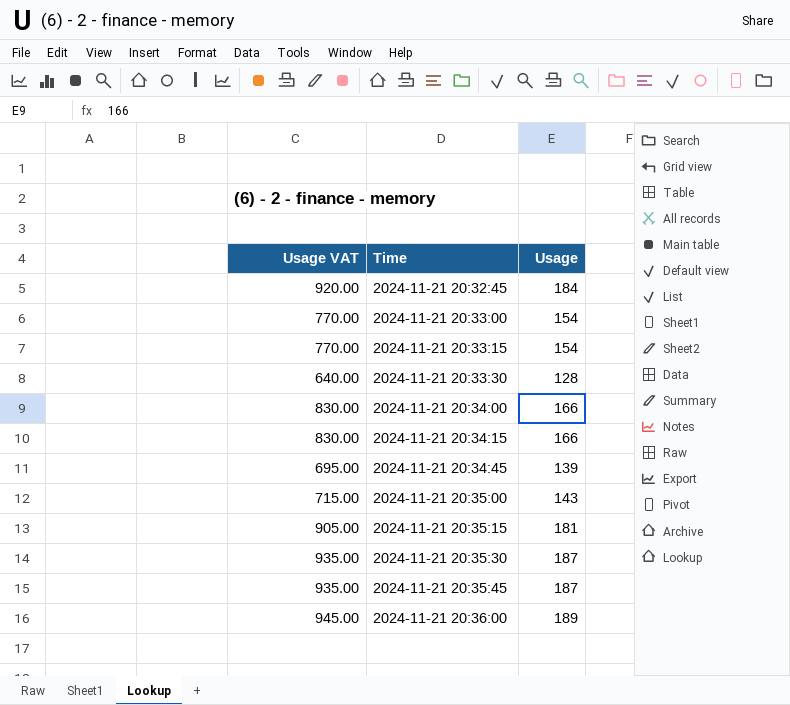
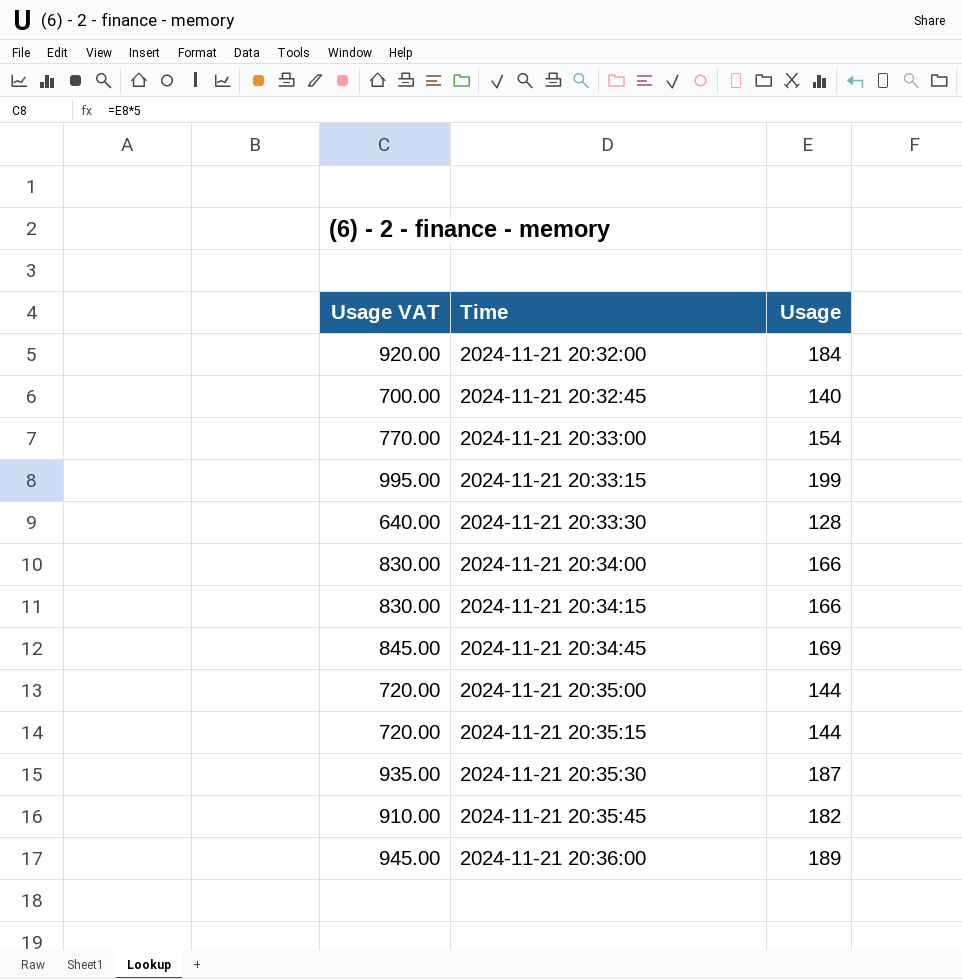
row 2024-11-21 20:32:00: none -> 920.00 | 184
2024-11-21 20:32:45 | Usage VAT: 920.00 -> 700.00
2024-11-21 20:32:45 | Usage: 184 -> 140
2024-11-21 20:33:15 | Usage VAT: 770.00 -> 995.00
2024-11-21 20:33:15 | Usage: 154 -> 199
2024-11-21 20:34:45 | Usage VAT: 695.00 -> 845.00
2024-11-21 20:34:45 | Usage: 139 -> 169
2024-11-21 20:35:00 | Usage VAT: 715.00 -> 720.00
2024-11-21 20:35:00 | Usage: 143 -> 144
2024-11-21 20:35:15 | Usage VAT: 905.00 -> 720.00
2024-11-21 20:35:15 | Usage: 181 -> 144
2024-11-21 20:35:45 | Usage VAT: 935.00 -> 910.00
2024-11-21 20:35:45 | Usage: 187 -> 182

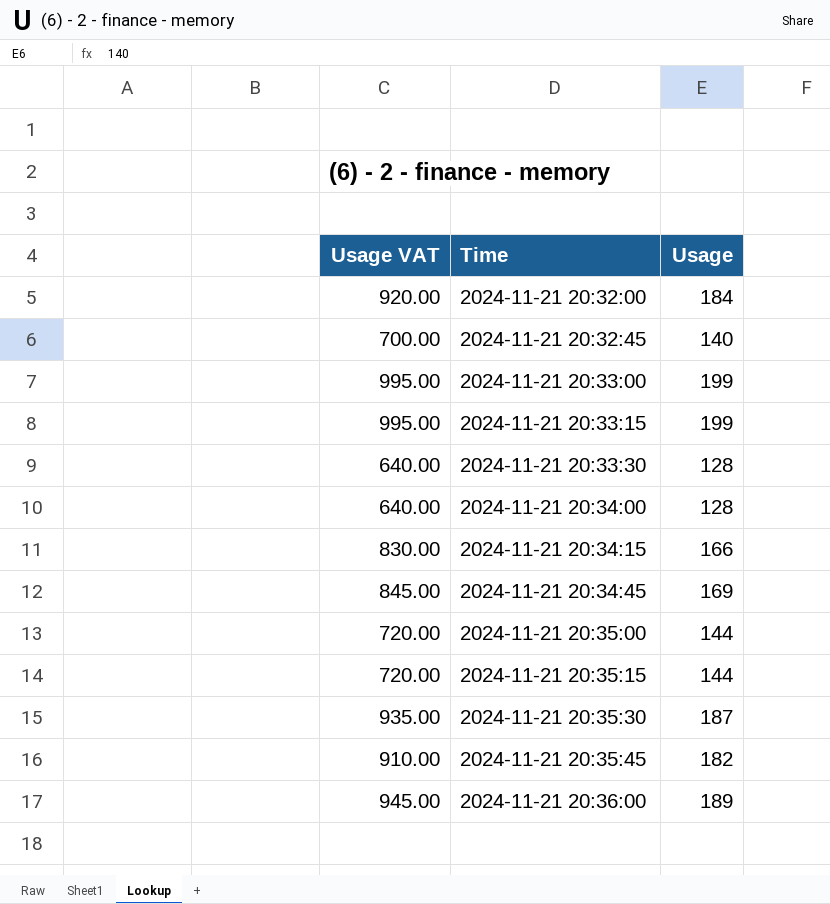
2024-11-21 20:33:00 | Usage VAT: 770.00 -> 995.00
2024-11-21 20:33:00 | Usage: 154 -> 199
2024-11-21 20:34:00 | Usage VAT: 830.00 -> 640.00
2024-11-21 20:34:00 | Usage: 166 -> 128

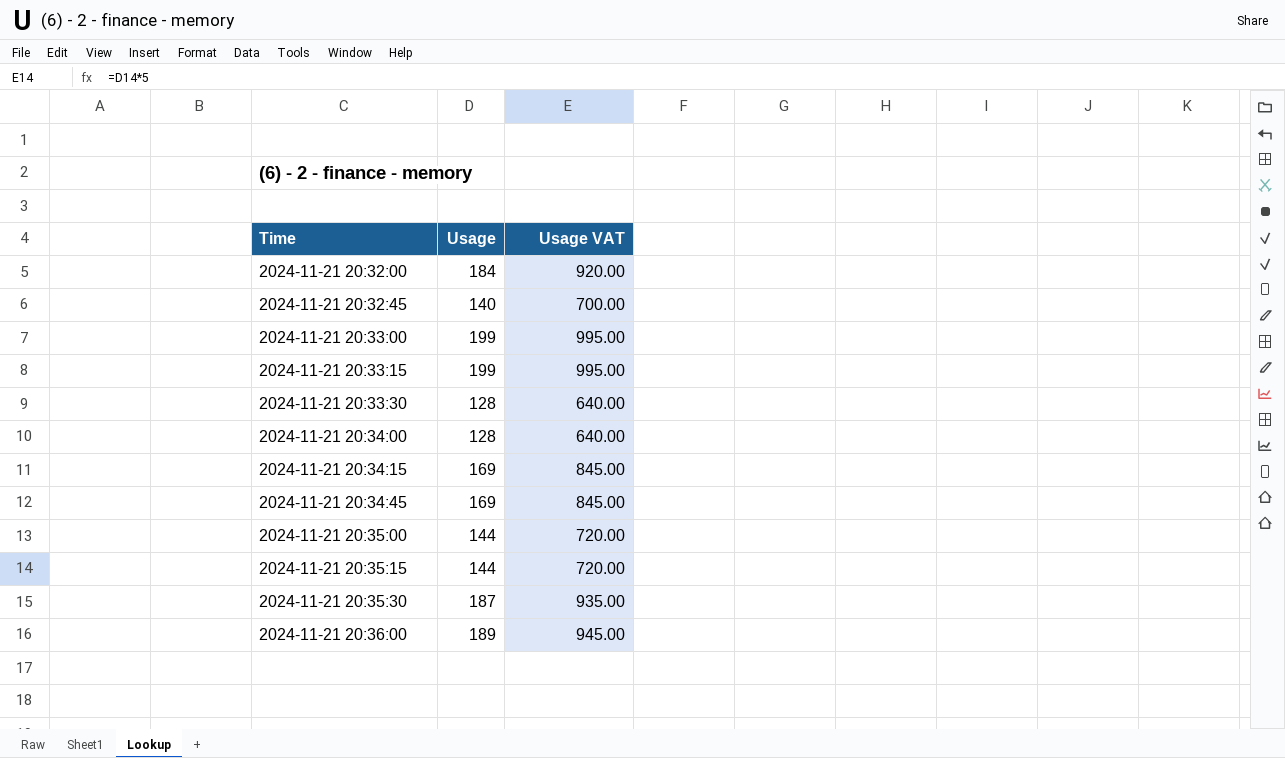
column Usage VAT | position: 1 -> 3
row 2024-11-21 20:35:45: 910.00 | 182 -> none
2024-11-21 20:34:15 | Usage: 166 -> 169
2024-11-21 20:34:15 | Usage VAT: 830.00 -> 845.00

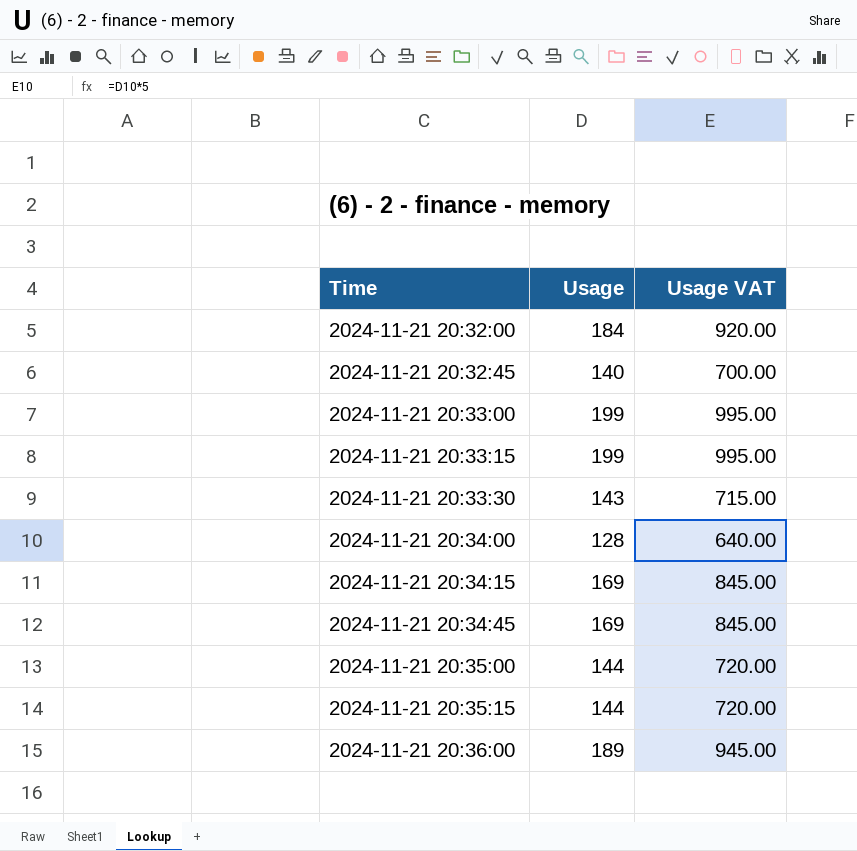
row 2024-11-21 20:35:30: 187 | 935.00 -> none
2024-11-21 20:33:30 | Usage: 128 -> 143
2024-11-21 20:33:30 | Usage VAT: 640.00 -> 715.00

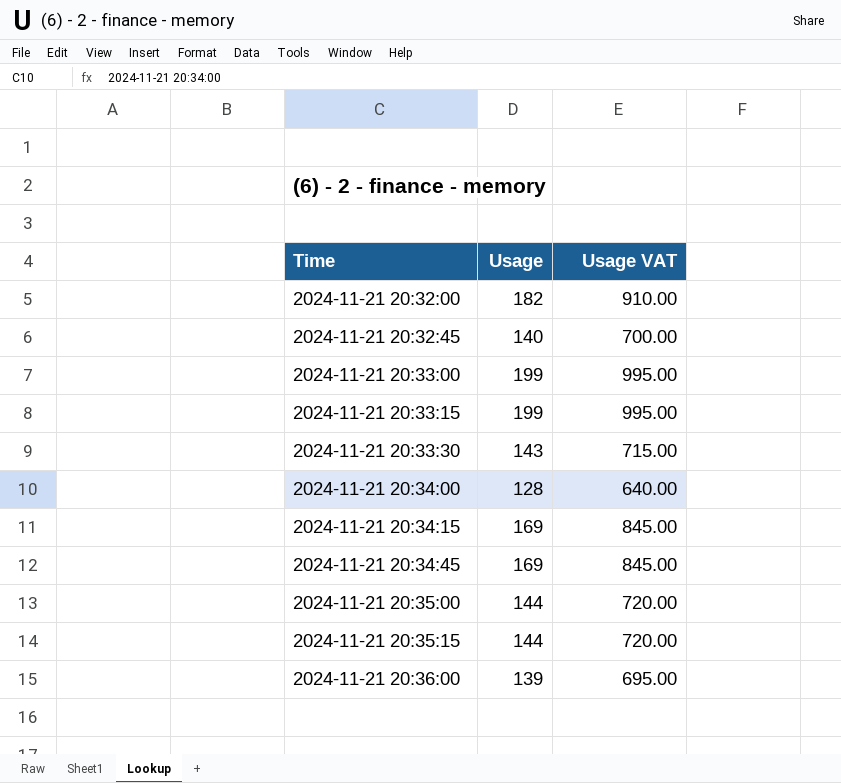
2024-11-21 20:32:00 | Usage: 184 -> 182
2024-11-21 20:32:00 | Usage VAT: 920.00 -> 910.00
2024-11-21 20:36:00 | Usage: 189 -> 139
2024-11-21 20:36:00 | Usage VAT: 945.00 -> 695.00

